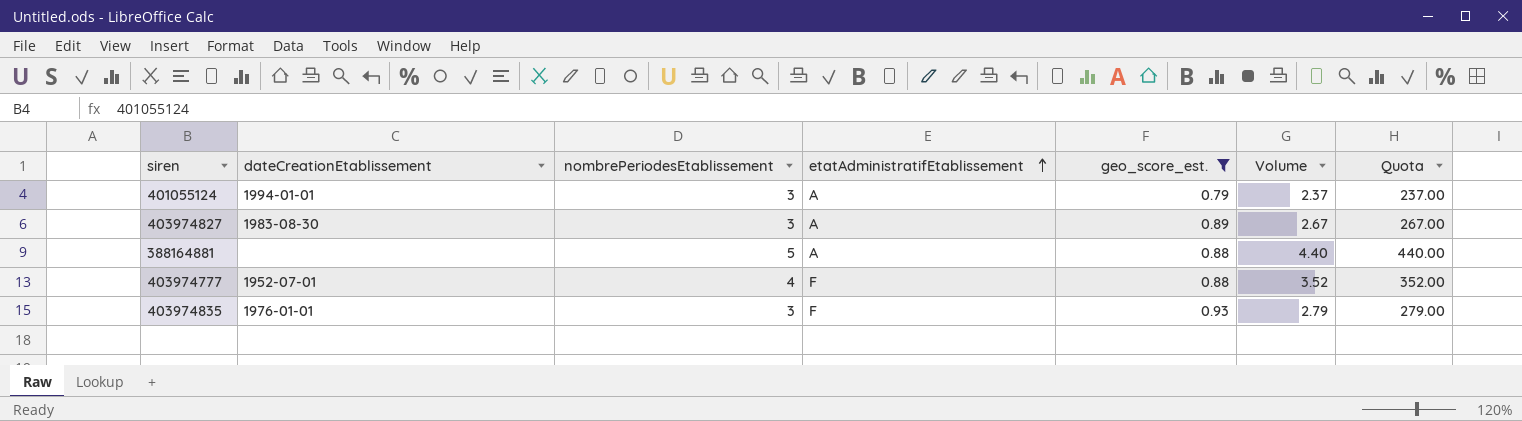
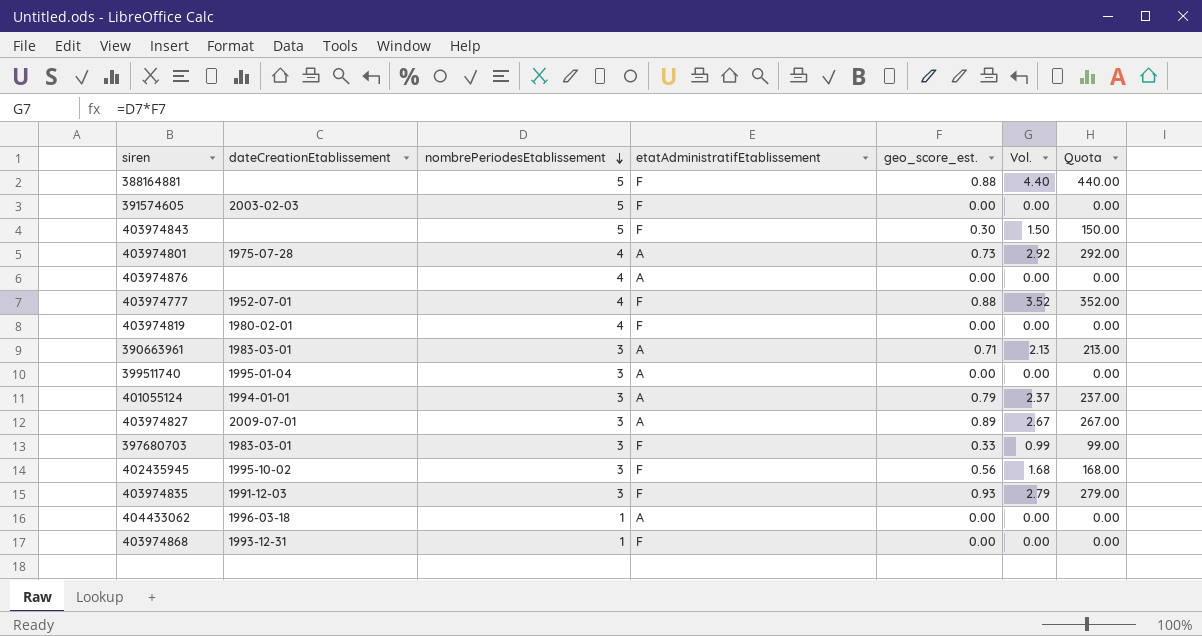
filter: geo_score_est. >= 0.79 -> none
row order: etatAdministratifEtablissement ascending -> nombrePeriodesEtablissement descending
column name: Volume -> Vol.
388164881 | etatAdministratifEtablissement: A -> F
403974827 | dateCreationEtablissement: 1983-08-30 -> 2009-07-01
403974835 | dateCreationEtablissement: 1976-01-01 -> 1991-12-03

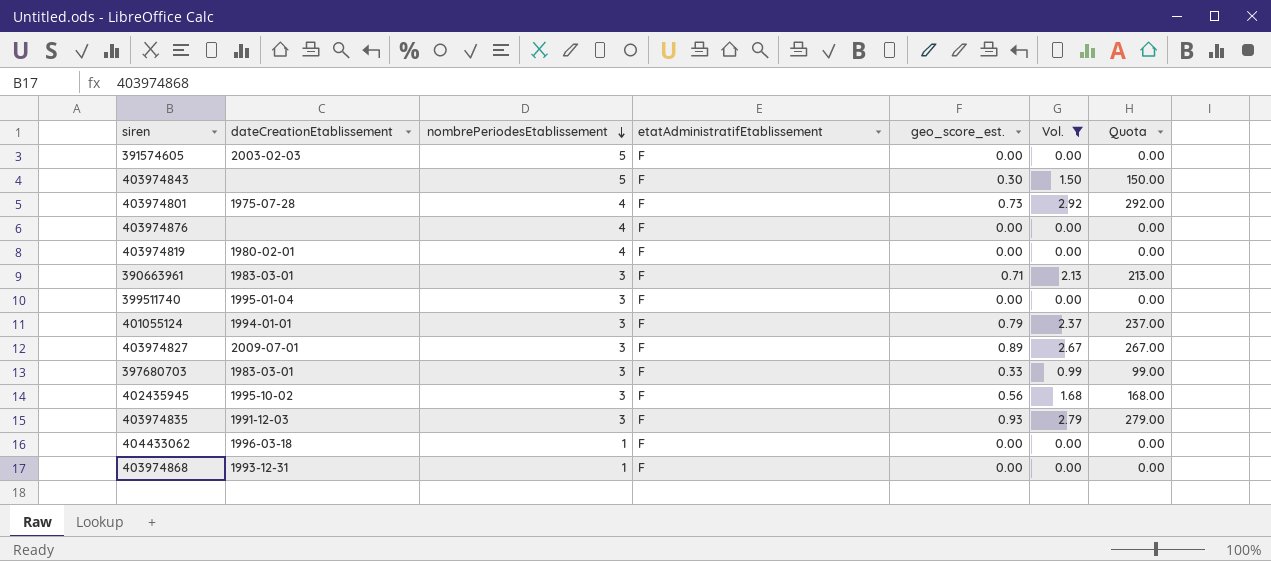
filter: none -> Vol. <= 2.92
403974801 | etatAdministratifEtablissement: A -> F
403974876 | etatAdministratifEtablissement: A -> F
390663961 | etatAdministratifEtablissement: A -> F
399511740 | etatAdministratifEtablissement: A -> F
401055124 | etatAdministratifEtablissement: A -> F
403974827 | etatAdministratifEtablissement: A -> F
404433062 | etatAdministratifEtablissement: A -> F

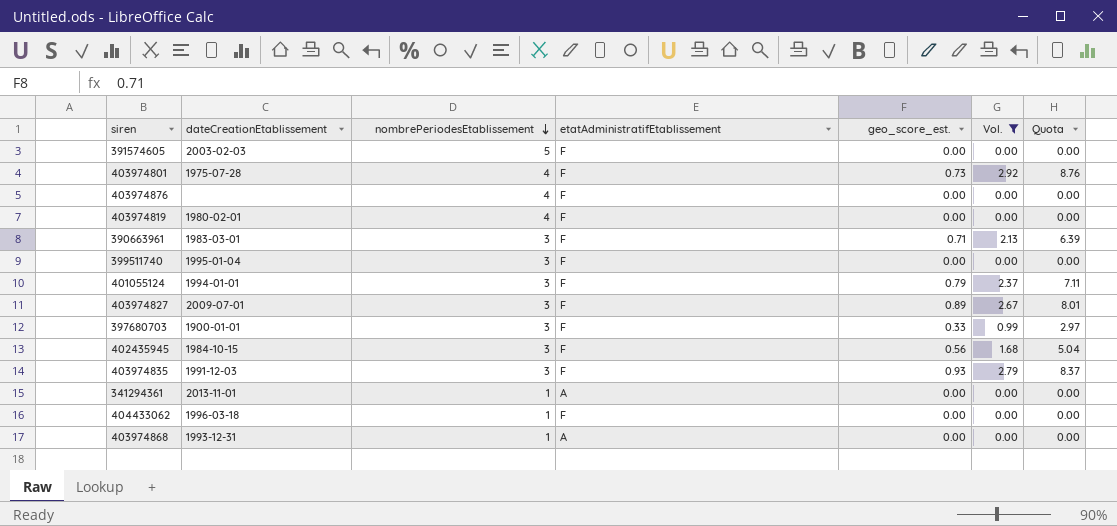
column Quota | formula: [Vol.] * 100 -> [Vol.] * 3
row 403974843: none | 5 | F | 0.30 | 1.50 | 150.00 -> none
397680703 | dateCreationEtablissement: 1983-03-01 -> 1900-01-01
402435945 | dateCreationEtablissement: 1995-10-02 -> 1984-10-15
row 341294361: none -> 2013-11-01 | 1 | A | 0.00 | 0.00 | 0.00
403974868 | etatAdministratifEtablissement: F -> A

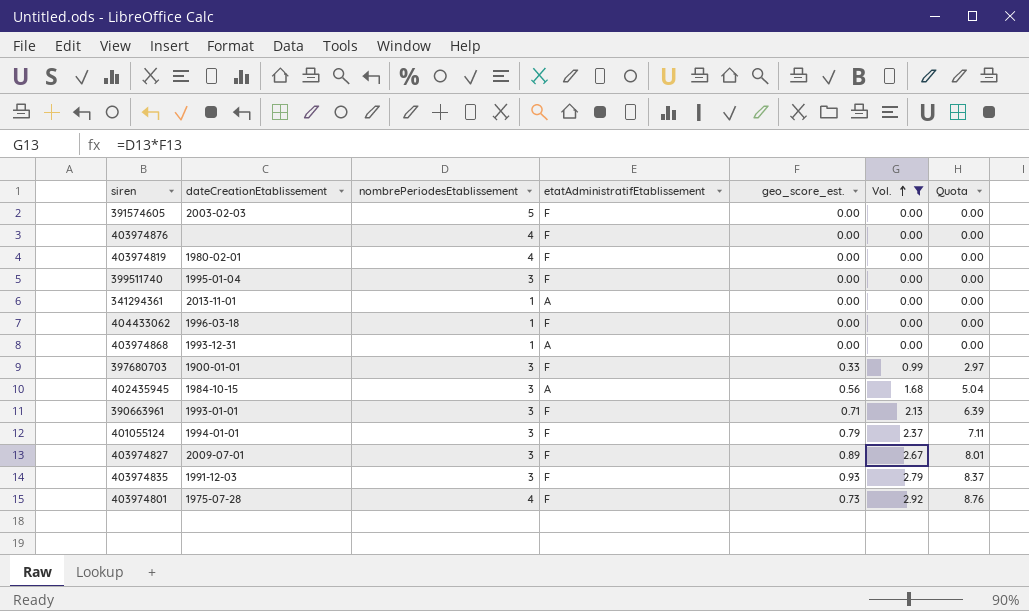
row order: nombrePeriodesEtablissement descending -> Vol. ascending
402435945 | etatAdministratifEtablissement: F -> A
390663961 | dateCreationEtablissement: 1983-03-01 -> 1993-01-01

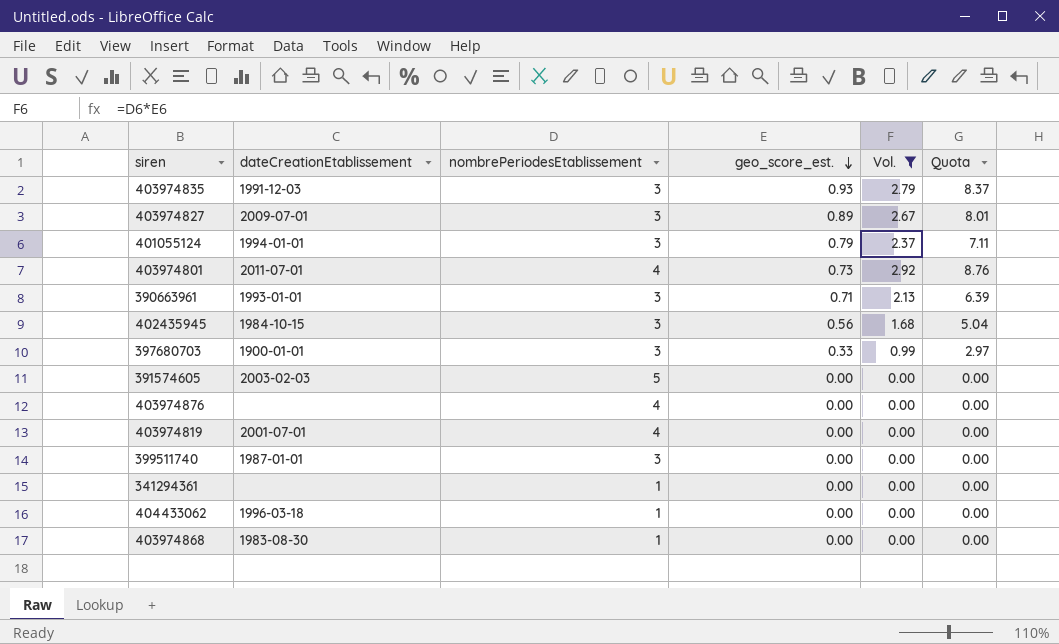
row order: Vol. ascending -> geo_score_est. descending
column etatAdministratifEtablissement | position: 4 -> none
403974801 | dateCreationEtablissement: 1975-07-28 -> 2011-07-01
403974819 | dateCreationEtablissement: 1980-02-01 -> 2001-07-01
399511740 | dateCreationEtablissement: 1995-01-04 -> 1987-01-01
341294361 | dateCreationEtablissement: 2013-11-01 -> none
403974868 | dateCreationEtablissement: 1993-12-31 -> 1983-08-30

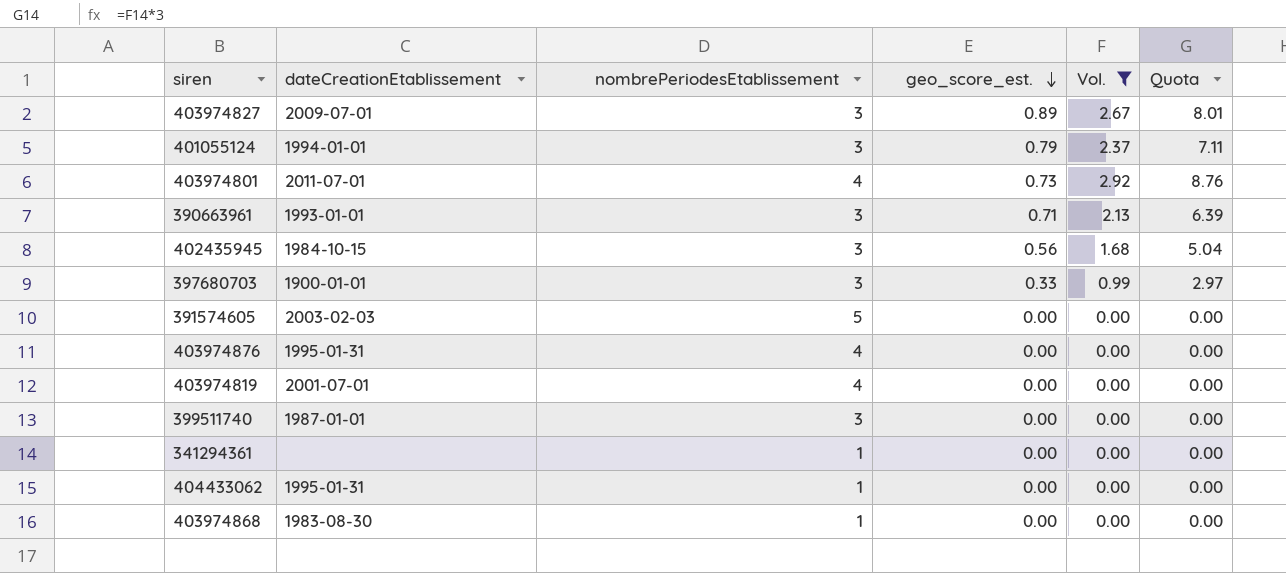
row 403974835: 1991-12-03 | 3 | 0.93 | 2.79 | 8.37 -> none
403974876 | dateCreationEtablissement: none -> 1995-01-31
404433062 | dateCreationEtablissement: 1996-03-18 -> 1995-01-31

